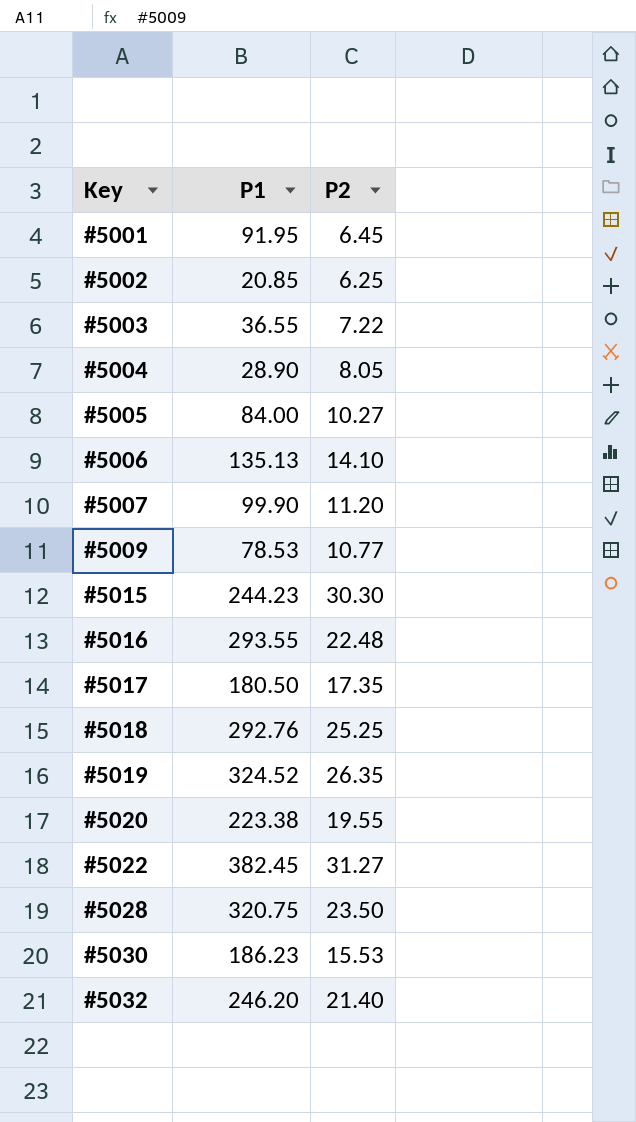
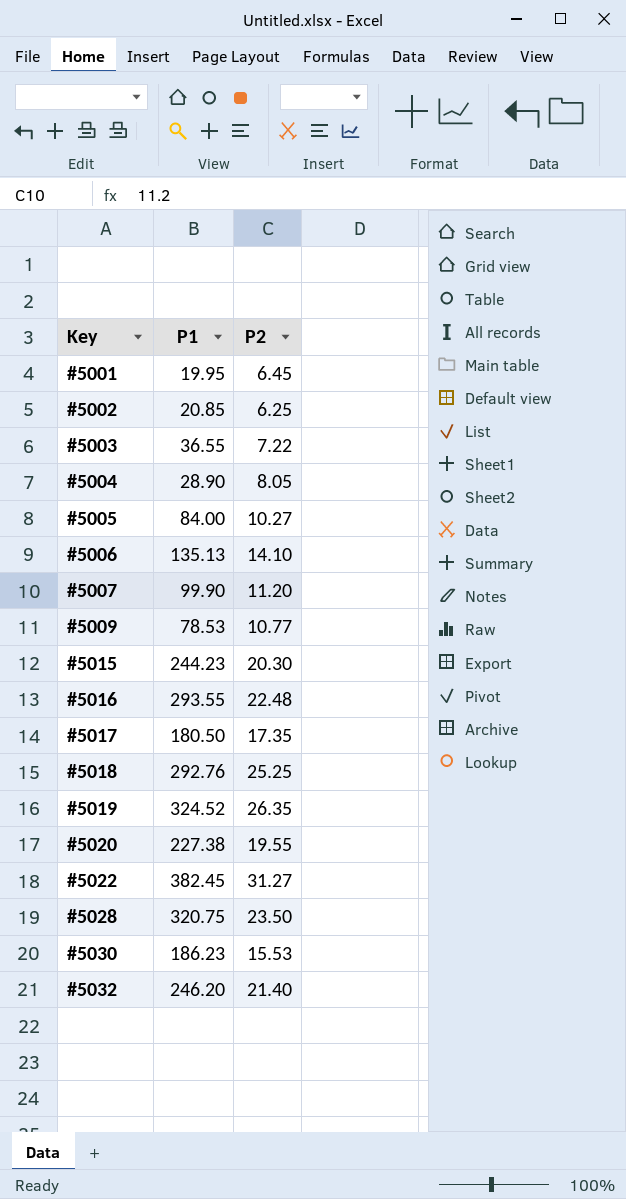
#5001 | P1: 91.95 -> 19.95
#5015 | P2: 30.30 -> 20.30
#5020 | P1: 223.38 -> 227.38

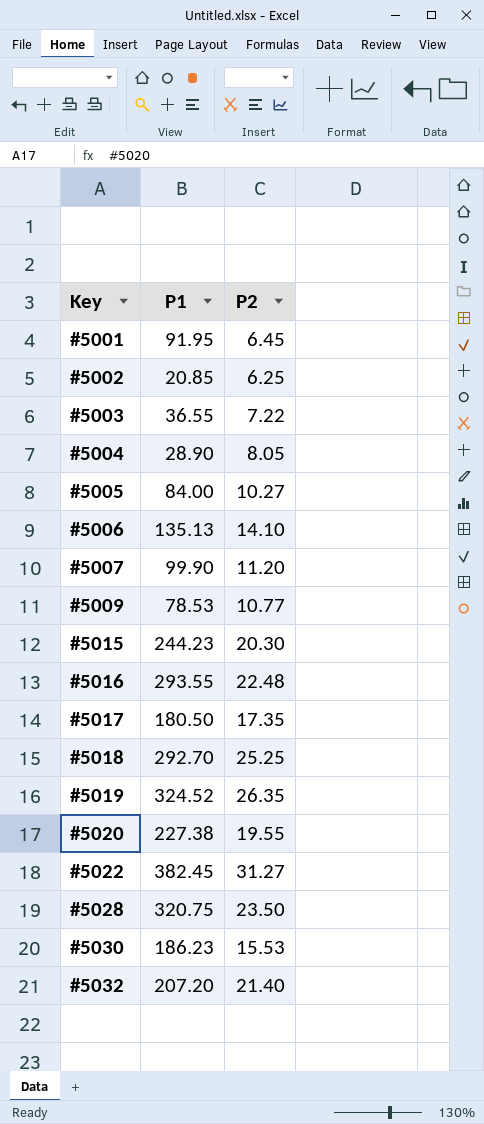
#5001 | P1: 19.95 -> 91.95
#5018 | P1: 292.76 -> 292.70
#5032 | P1: 246.20 -> 207.20

